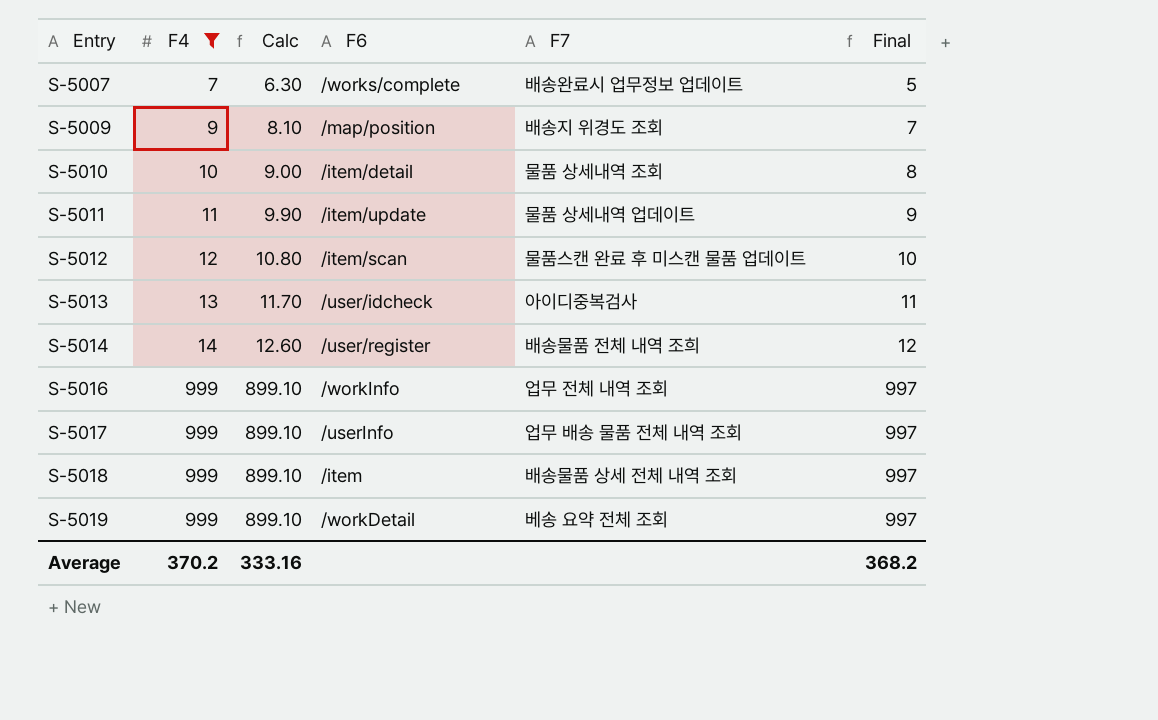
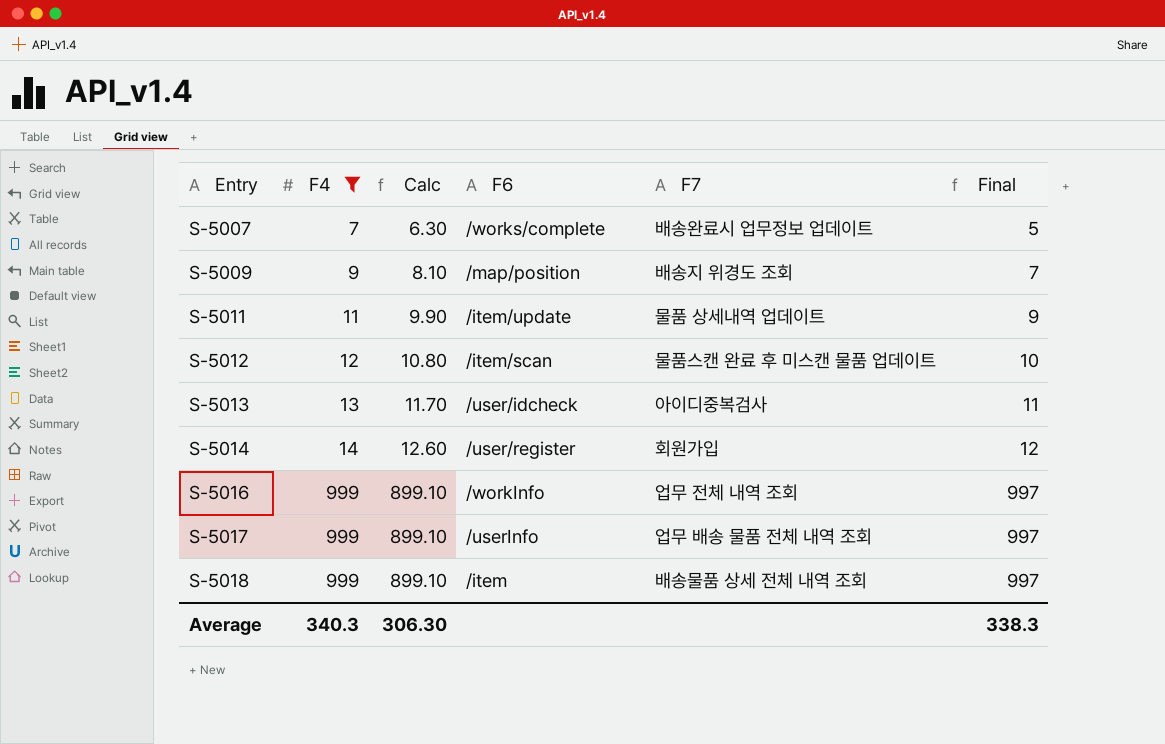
row S-5010: 10 | 9.00 | /item/detail | 물품 상세내역 조회 | 8 -> none
row S-5019: 999 | 899.10 | /workDetail | 베송 요약 전체 조회 | 997 -> none
S-5014 | F7: 배송물품 전체 내역 조희 -> 회원가입
Average | F4: 370.2 -> 340.3
Average | Calc: 333.16 -> 306.30
Average | Final: 368.2 -> 338.3

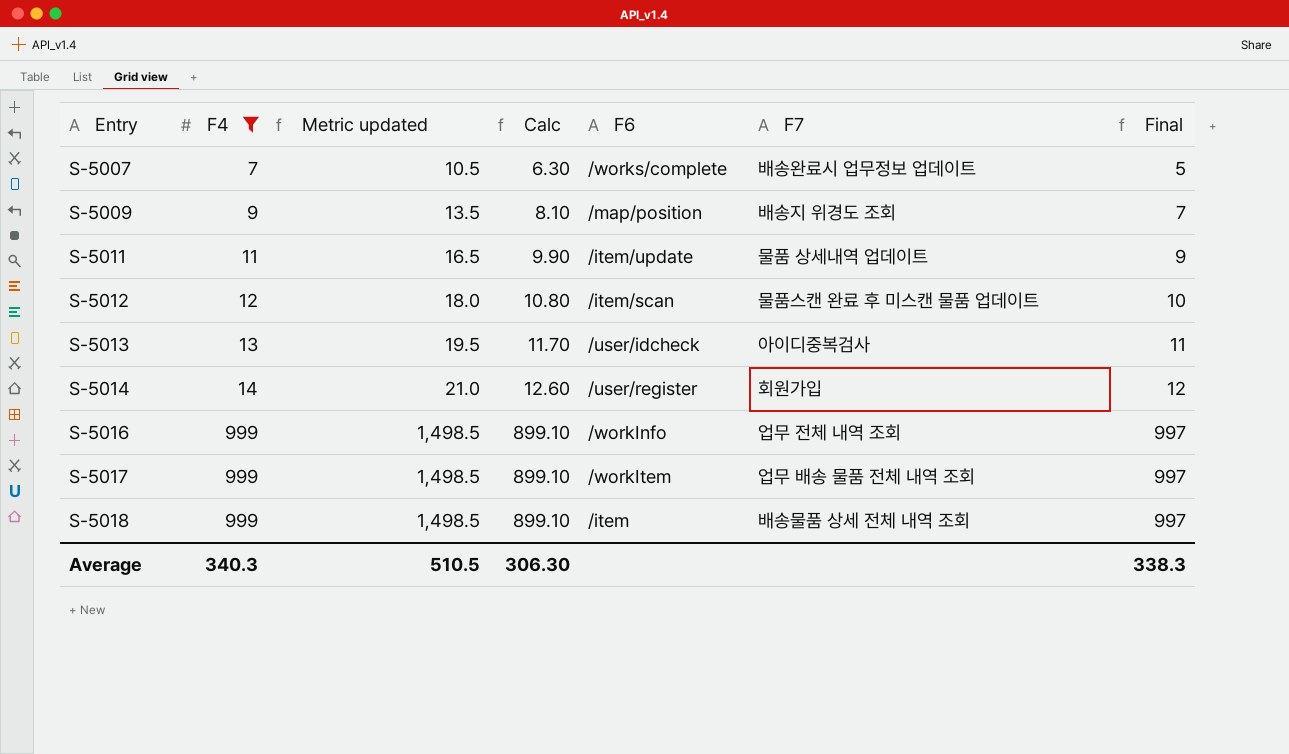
column Metric updated | formula: none -> [F4] * 1.5
S-5017 | F6: /userInfo -> /workItem

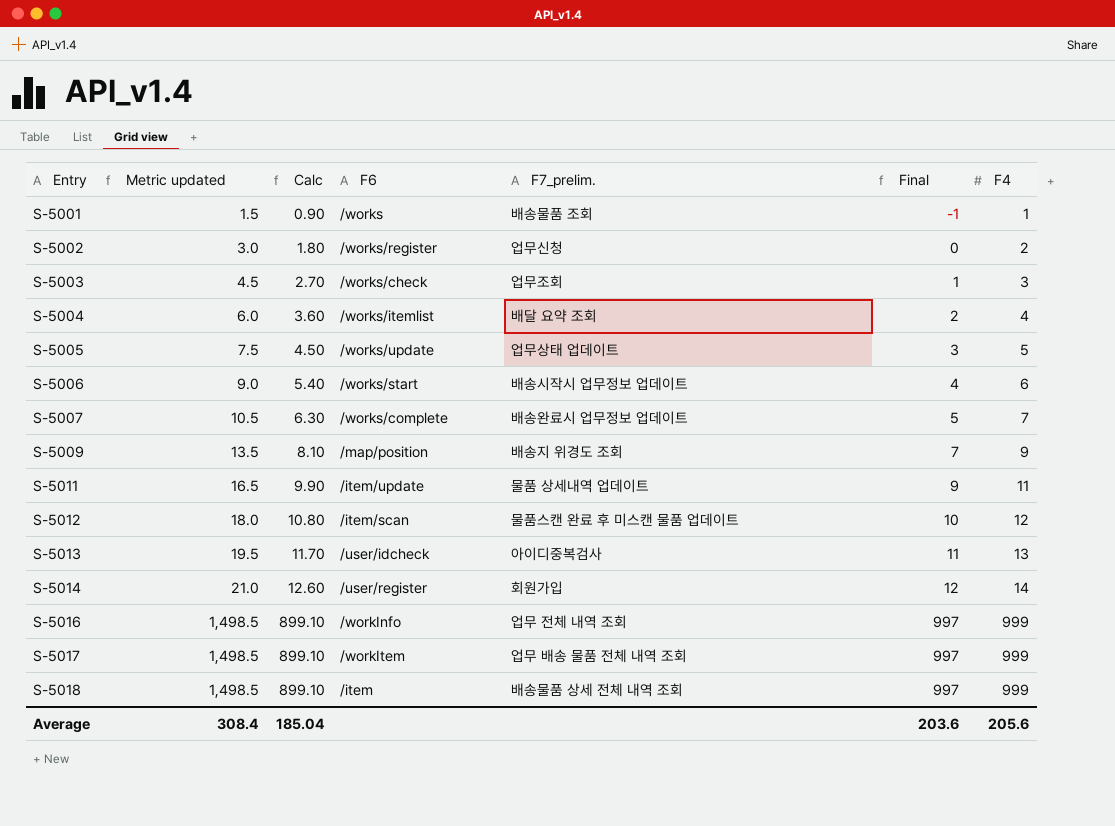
filter: F4 >= 7 -> none
column name: F7 -> F7_prelim.
column F4 | position: 2 -> 7
Average | Metric updated: 510.5 -> 308.4
Average | Calc: 306.30 -> 185.04
Average | Final: 338.3 -> 203.6
Average | F4: 340.3 -> 205.6

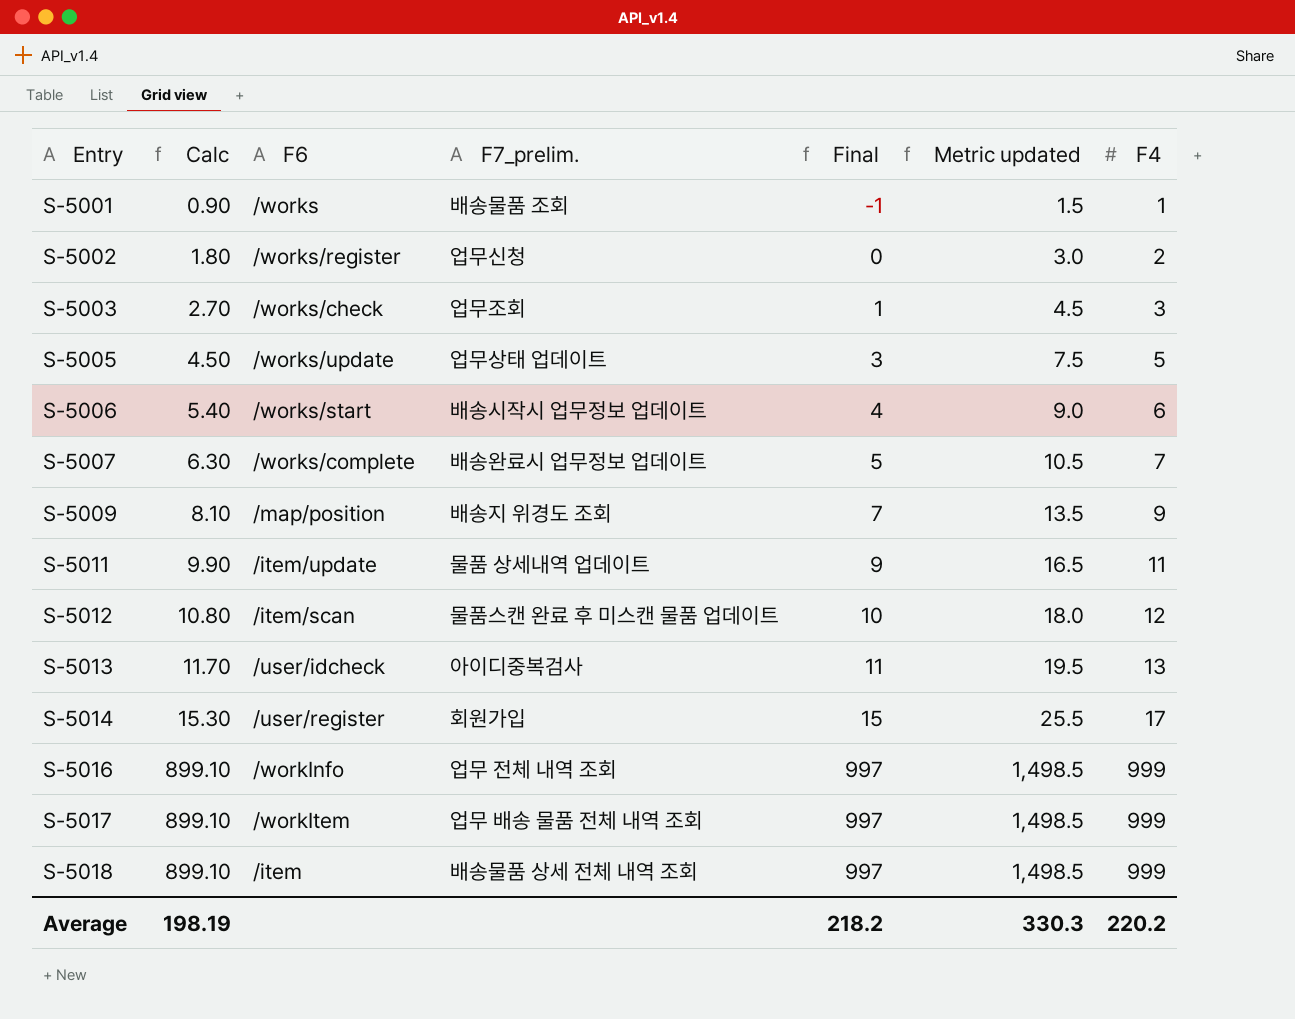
column Metric updated | position: 2 -> 6
row S-5004: 6.0 | 3.60 | /works/itemlist | 배달 요약 조회 | 2 | 4 -> none
S-5014 | Calc: 12.60 -> 15.30
S-5014 | Final: 12 -> 15
S-5014 | Metric updated: 21.0 -> 25.5
S-5014 | F4: 14 -> 17
Average | Calc: 185.04 -> 198.19
Average | Final: 203.6 -> 218.2
Average | Metric updated: 308.4 -> 330.3
Average | F4: 205.6 -> 220.2

